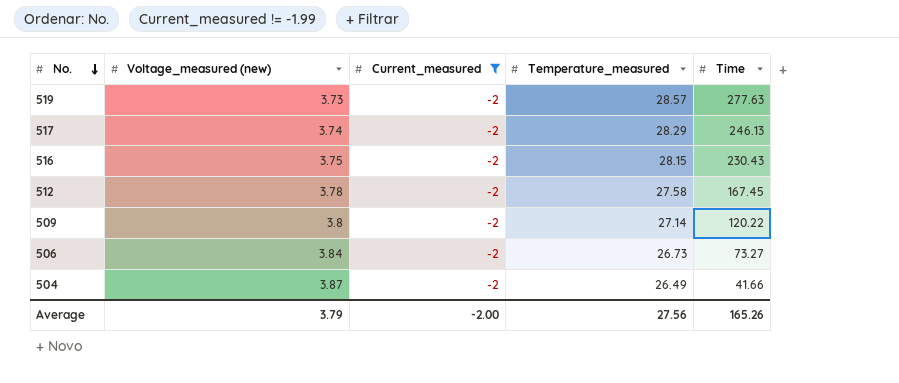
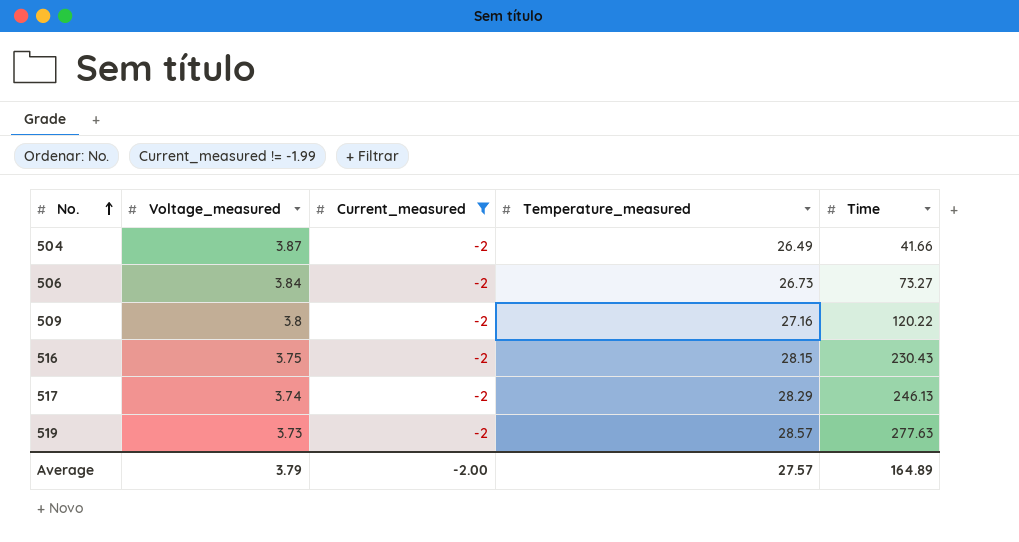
row order: No. descending -> No. ascending
column name: Voltage_measured (new) -> Voltage_measured
row 512: 3.78 | -2 | 27.58 | 167.45 -> none
509 | Temperature_measured: 27.14 -> 27.16
Average | Temperature_measured: 27.56 -> 27.57
Average | Time: 165.26 -> 164.89

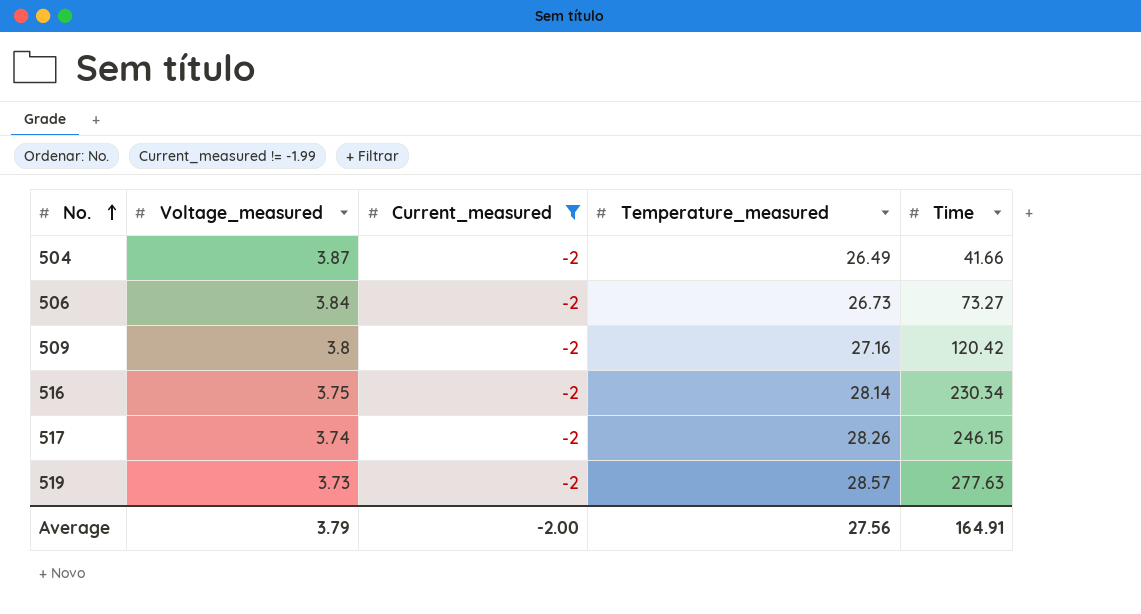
509 | Time: 120.22 -> 120.42
516 | Temperature_measured: 28.15 -> 28.14
516 | Time: 230.43 -> 230.34
517 | Temperature_measured: 28.29 -> 28.26
517 | Time: 246.13 -> 246.15
Average | Temperature_measured: 27.57 -> 27.56
Average | Time: 164.89 -> 164.91

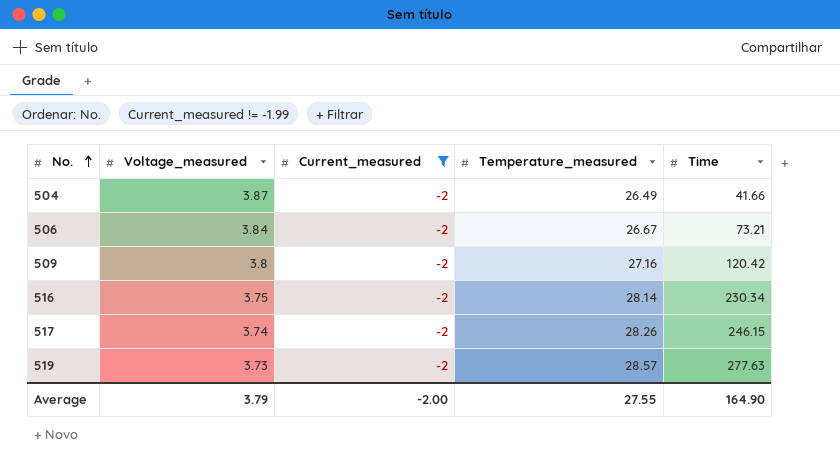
506 | Temperature_measured: 26.73 -> 26.67
506 | Time: 73.27 -> 73.21
Average | Temperature_measured: 27.56 -> 27.55
Average | Time: 164.91 -> 164.90

